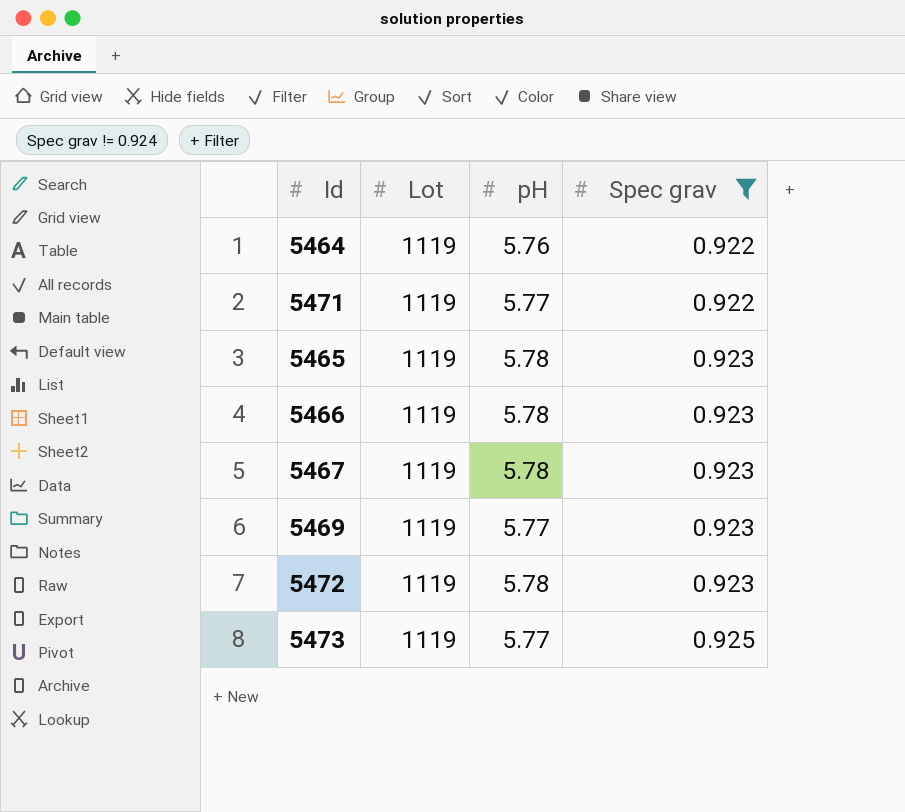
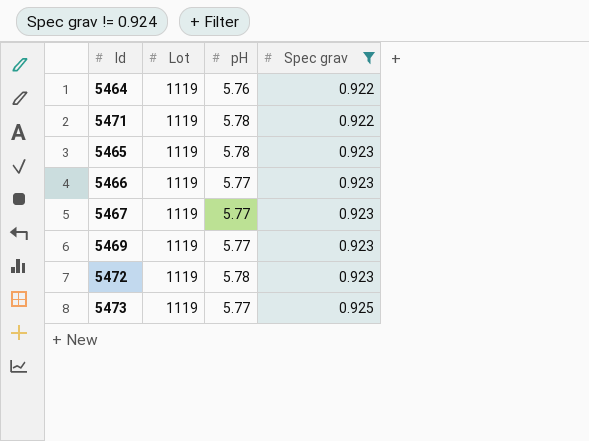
5471 | pH: 5.77 -> 5.78
5466 | pH: 5.78 -> 5.77
5467 | pH: 5.78 -> 5.77

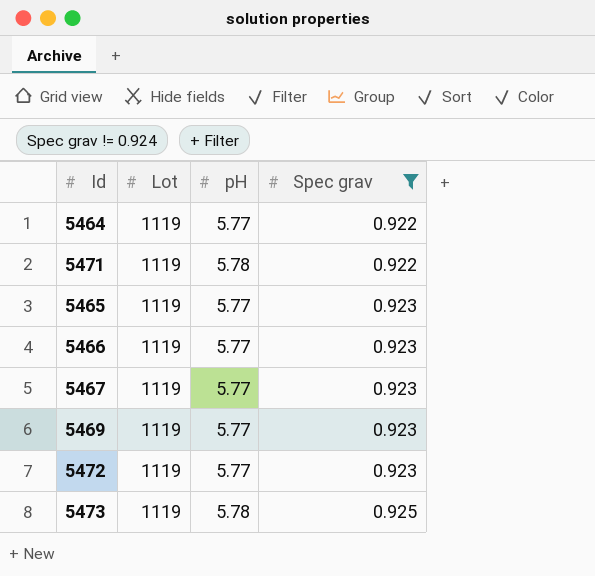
5464 | pH: 5.76 -> 5.77
5465 | pH: 5.78 -> 5.77
5472 | pH: 5.78 -> 5.77
5473 | pH: 5.77 -> 5.78

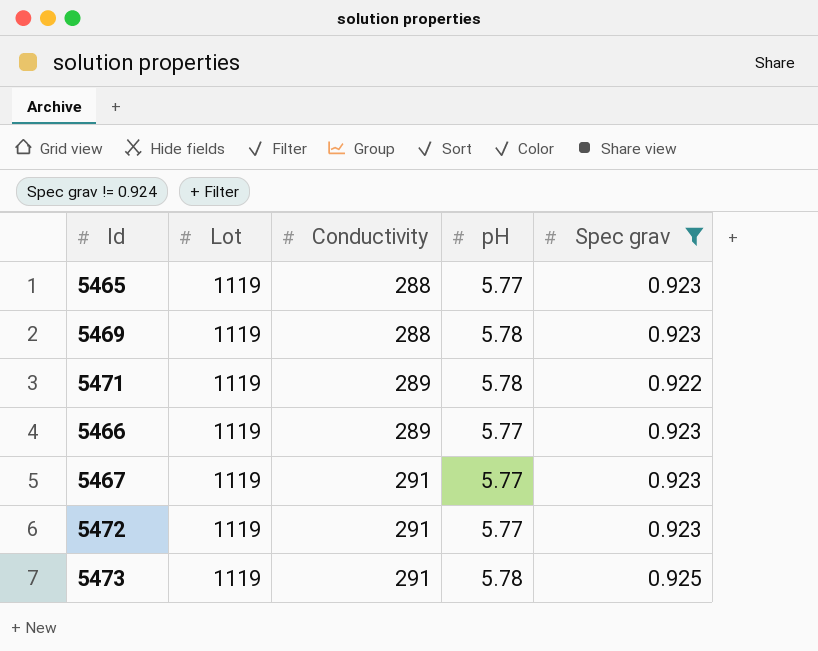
row order: Spec grav ascending -> Conductivity ascending
column Conductivity | position: none -> 3
row 5464: 1119 | 5.77 | 0.922 -> none
5469 | pH: 5.77 -> 5.78

